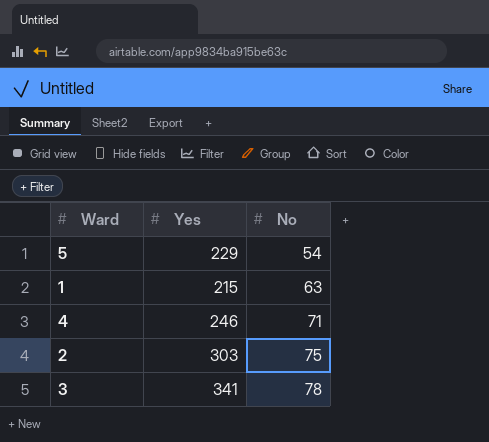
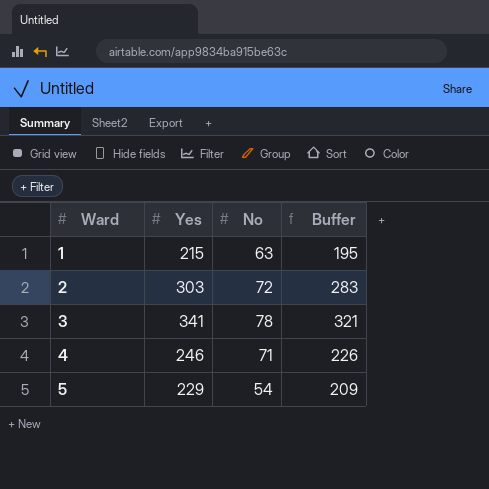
row order: No ascending -> Ward ascending
column Buffer | formula: none -> [Yes] - 20
2 | No: 75 -> 72

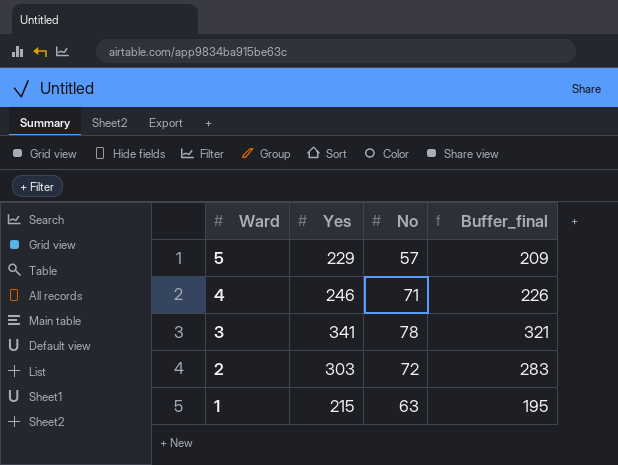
row order: Ward ascending -> Ward descending
column name: Buffer -> Buffer_final
5 | No: 54 -> 57

